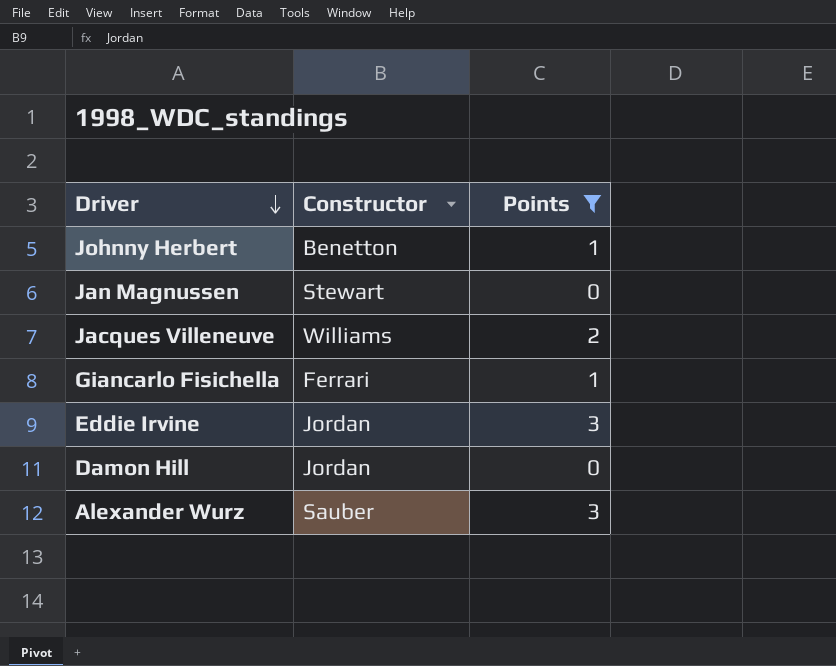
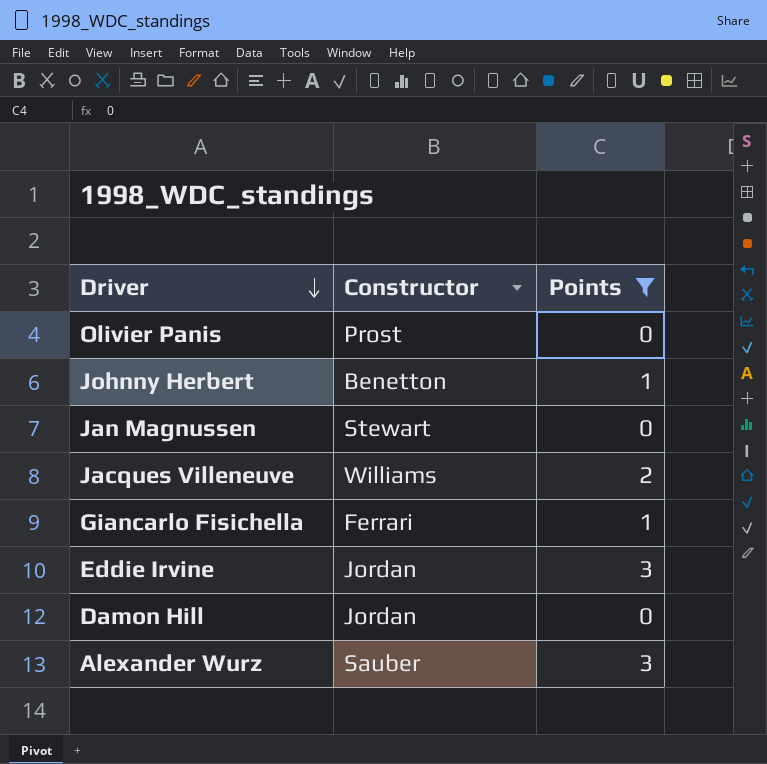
row Olivier Panis: none -> Prost | 0

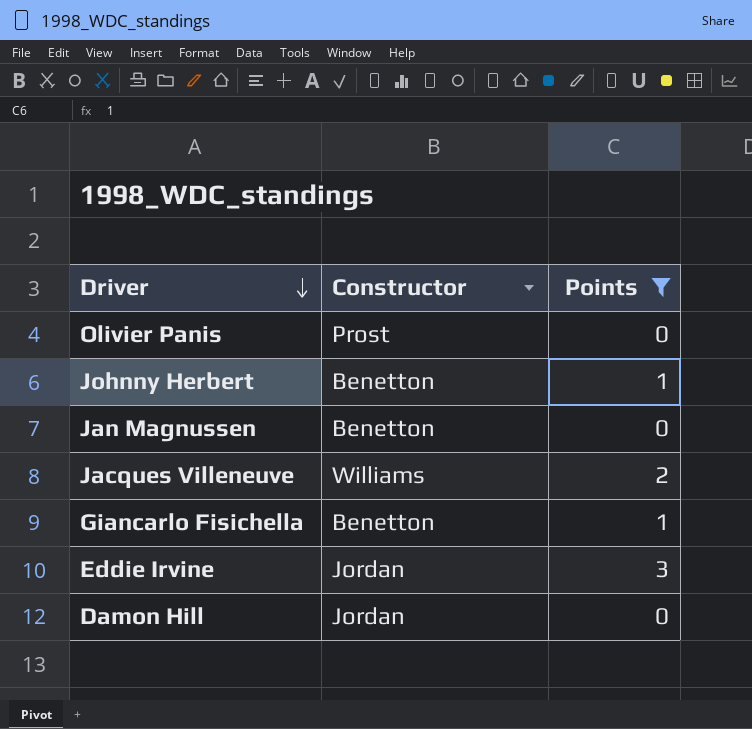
row Alexander Wurz: Sauber | 3 -> none
Jan Magnussen | Constructor: Stewart -> Benetton
Giancarlo Fisichella | Constructor: Ferrari -> Benetton

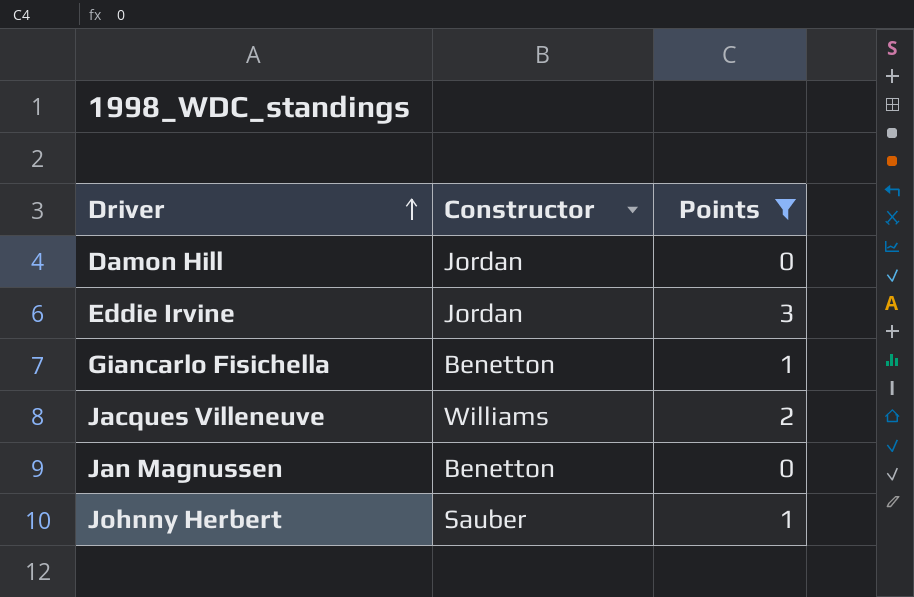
row order: Driver descending -> Driver ascending
row Olivier Panis: Prost | 0 -> none
Johnny Herbert | Constructor: Benetton -> Sauber

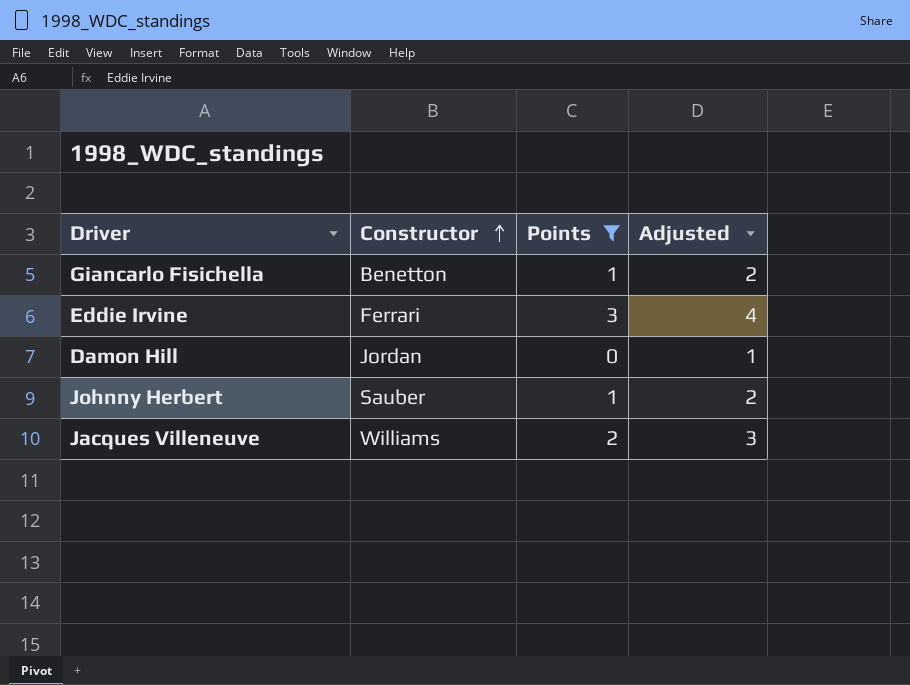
row order: Driver ascending -> Constructor ascending
column Adjusted | formula: none -> [Points] + 1
row Jan Magnussen: Benetton | 0 -> none
Eddie Irvine | Constructor: Jordan -> Ferrari

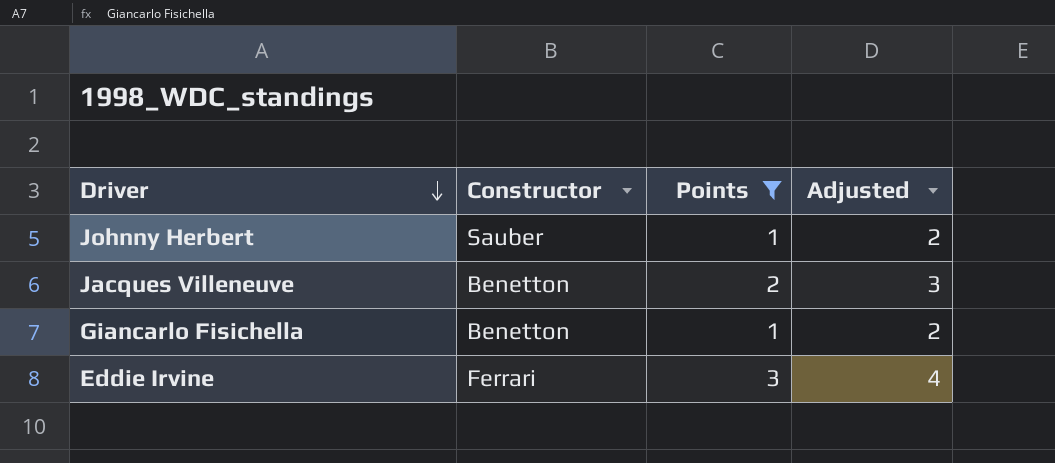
row order: Constructor ascending -> Driver descending
row Damon Hill: Jordan | 0 | 1 -> none
Jacques Villeneuve | Constructor: Williams -> Benetton

